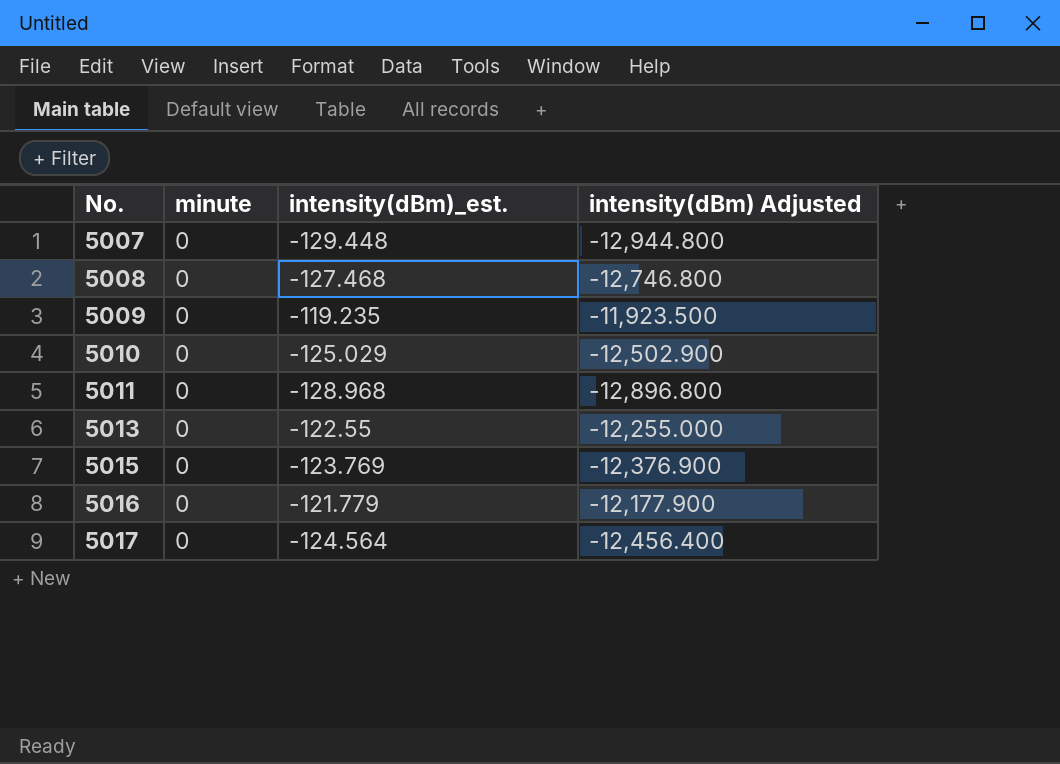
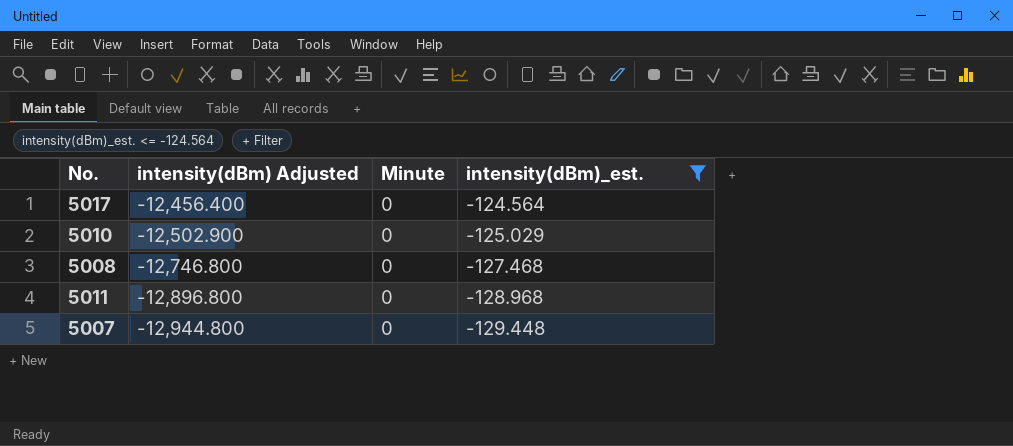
filter: none -> intensity(dBm)_est. <= -124.564
row order: No. ascending -> intensity(dBm) Adjusted descending
column intensity(dBm) Adjusted | position: 4 -> 2
column name: minute -> Minute

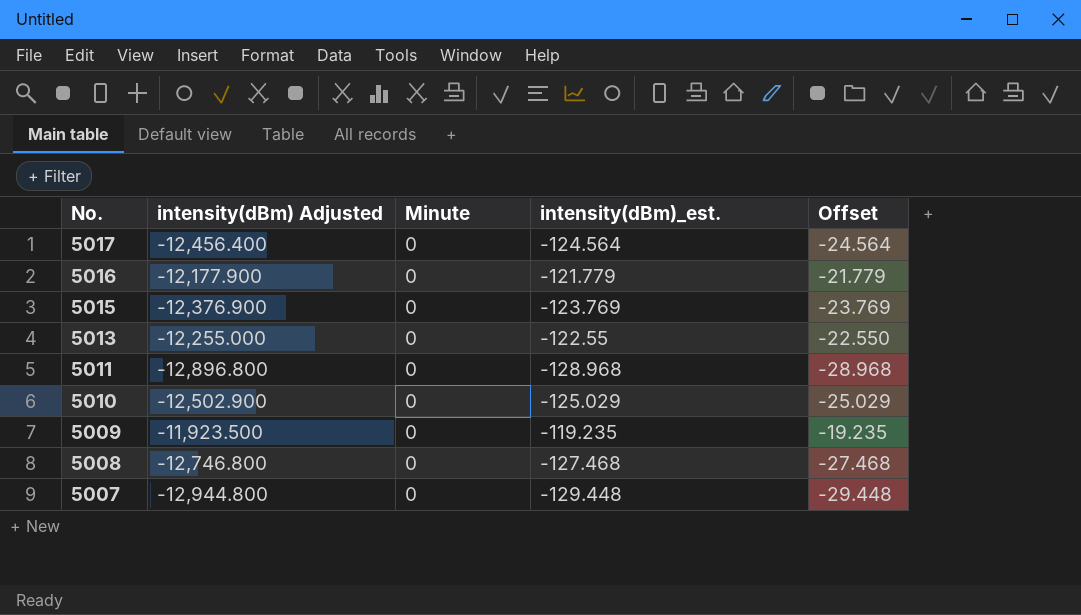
filter: intensity(dBm)_est. <= -124.564 -> none
row order: intensity(dBm) Adjusted descending -> No. descending
column Offset | formula: none -> [intensity(dBm)_est.] + 100

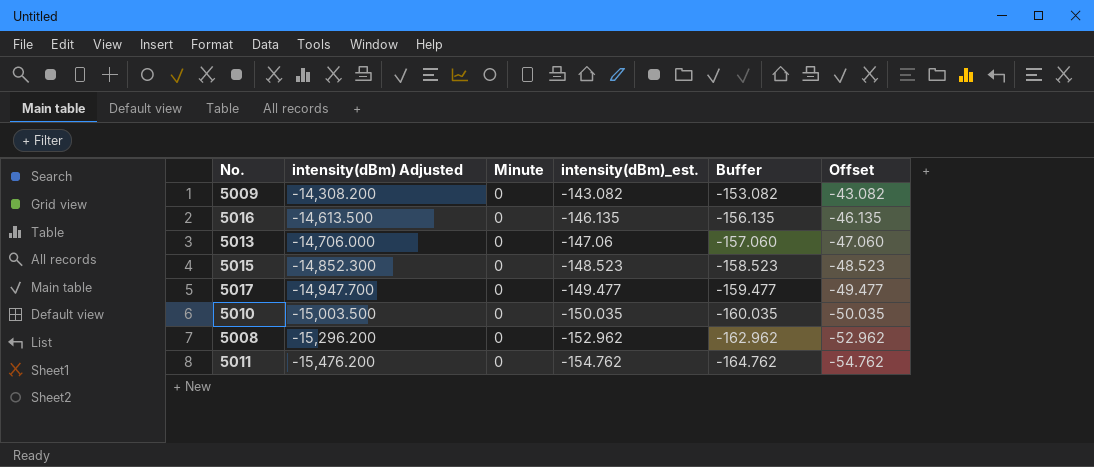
row order: No. descending -> intensity(dBm) Adjusted descending
column Buffer | formula: none -> [intensity(dBm)_est.] - 10
row 5007: -12,944.800 | 0 | -129.448 | -29.448 -> none
5009 | intensity(dBm) Adjusted: -11,923.500 -> -14,308.200
5009 | intensity(dBm)_est.: -119.235 -> -143.082
5009 | Offset: -19.235 -> -43.082
5016 | intensity(dBm) Adjusted: -12,177.900 -> -14,613.500
5016 | intensity(dBm)_est.: -121.779 -> -146.135
5016 | Offset: -21.779 -> -46.135
5013 | intensity(dBm) Adjusted: -12,255.000 -> -14,706.000
5013 | intensity(dBm)_est.: -122.55 -> -147.06
5013 | Offset: -22.550 -> -47.060
5015 | intensity(dBm) Adjusted: -12,376.900 -> -14,852.300
5015 | intensity(dBm)_est.: -123.769 -> -148.523
5015 | Offset: -23.769 -> -48.523
5017 | intensity(dBm) Adjusted: -12,456.400 -> -14,947.700
5017 | intensity(dBm)_est.: -124.564 -> -149.477
5017 | Offset: -24.564 -> -49.477
5010 | intensity(dBm) Adjusted: -12,502.900 -> -15,003.500
5010 | intensity(dBm)_est.: -125.029 -> -150.035
5010 | Offset: -25.029 -> -50.035
5008 | intensity(dBm) Adjusted: -12,746.800 -> -15,296.200
5008 | intensity(dBm)_est.: -127.468 -> -152.962
5008 | Offset: -27.468 -> -52.962
5011 | intensity(dBm) Adjusted: -12,896.800 -> -15,476.200
5011 | intensity(dBm)_est.: -128.968 -> -154.762
5011 | Offset: -28.968 -> -54.762

